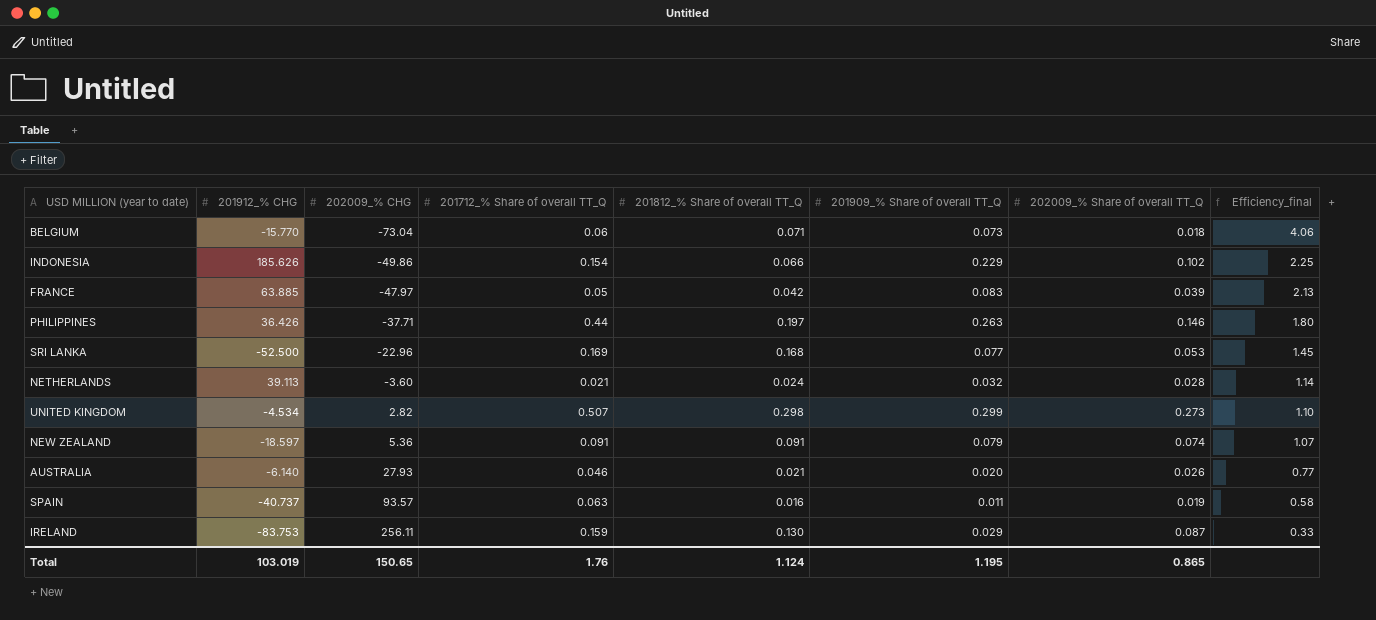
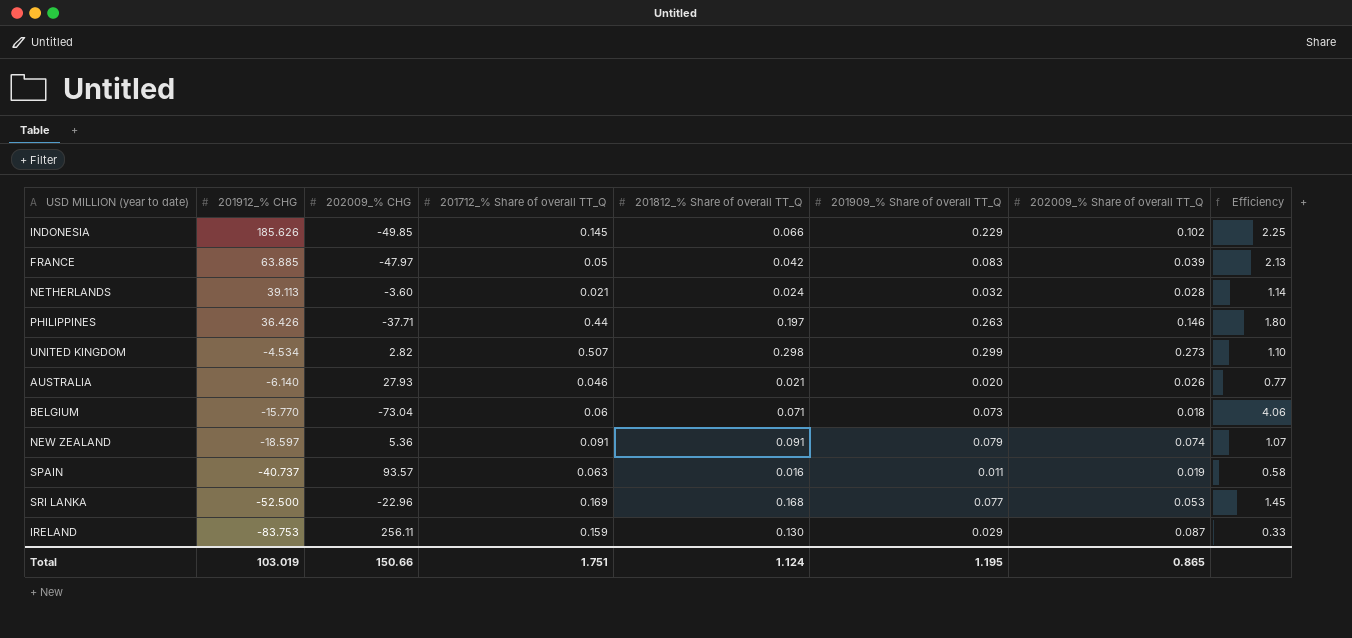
row order: 202009_% CHG ascending -> 201912_% CHG descending
column name: Efficiency_final -> Efficiency
INDONESIA | 202009_% CHG: -49.86 -> -49.85
INDONESIA | 201712_% Share of overall TT_Q: 0.154 -> 0.145
Total | 202009_% CHG: 150.65 -> 150.66
Total | 201712_% Share of overall TT_Q: 1.76 -> 1.751

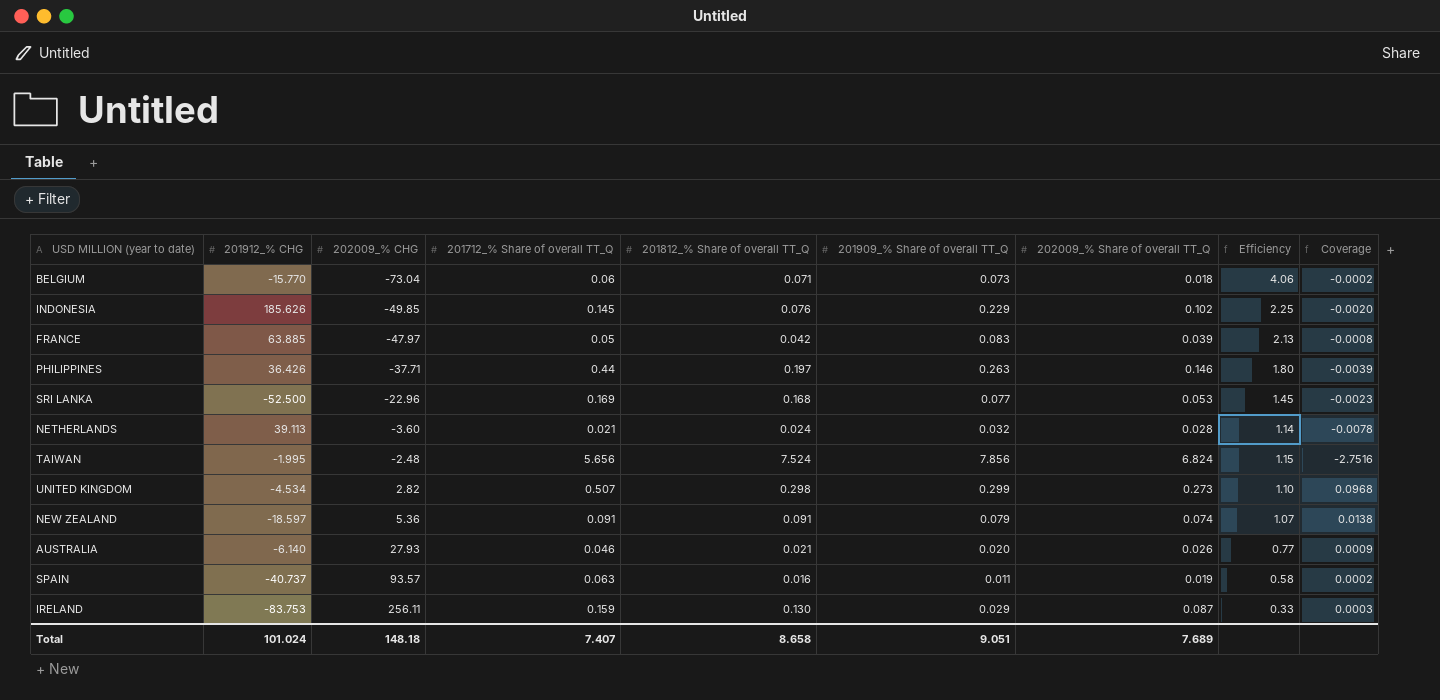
row order: 201912_% CHG descending -> 202009_% CHG ascending
column Coverage | formula: none -> [202009_% Share of overall TT_Q] / [202009_% CHG]
INDONESIA | 201812_% Share of overall TT_Q: 0.066 -> 0.076
row TAIWAN: none -> -1.995 | -2.48 | 5.656 | 7.524 | 7.856 | 6.824 | 1.15 | -2.7516
Total | 201912_% CHG: 103.019 -> 101.024
Total | 202009_% CHG: 150.66 -> 148.18
Total | 201712_% Share of overall TT_Q: 1.751 -> 7.407
Total | 201812_% Share of overall TT_Q: 1.124 -> 8.658
Total | 201909_% Share of overall TT_Q: 1.195 -> 9.051
Total | 202009_% Share of overall TT_Q: 0.865 -> 7.689

